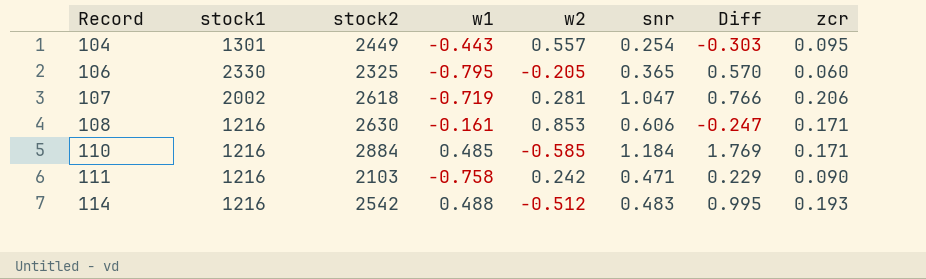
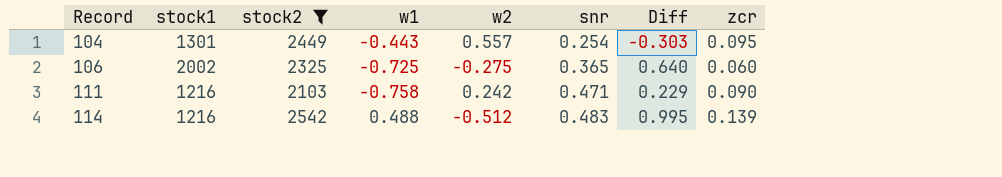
filter: none -> stock2 <= 2542
106 | stock1: 2330 -> 2002
106 | w1: -0.795 -> -0.725
106 | w2: -0.205 -> -0.275
106 | Diff: 0.570 -> 0.640
114 | zcr: 0.193 -> 0.139

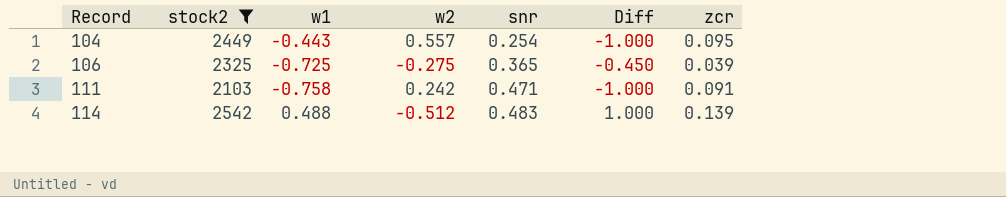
column stock1 | position: 2 -> none
column Diff | formula: [snr] - [w2] -> [w1] - [w2]
106 | zcr: 0.060 -> 0.039
111 | zcr: 0.090 -> 0.091

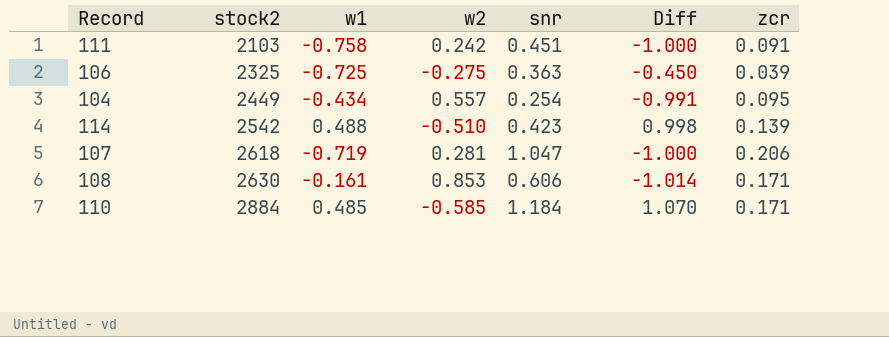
filter: stock2 <= 2542 -> none
row order: Record ascending -> stock2 ascending
111 | snr: 0.471 -> 0.451
106 | snr: 0.365 -> 0.363
104 | w1: -0.443 -> -0.434
104 | Diff: -1.000 -> -0.991
114 | w2: -0.512 -> -0.510
114 | snr: 0.483 -> 0.423
114 | Diff: 1.000 -> 0.998

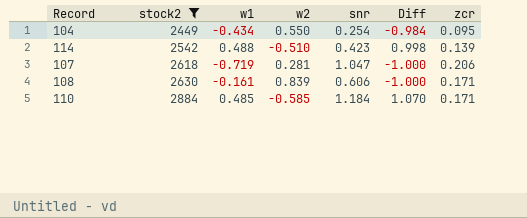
filter: none -> stock2 >= 2449
104 | w2: 0.557 -> 0.550
104 | Diff: -0.991 -> -0.984
108 | w2: 0.853 -> 0.839
108 | Diff: -1.014 -> -1.000

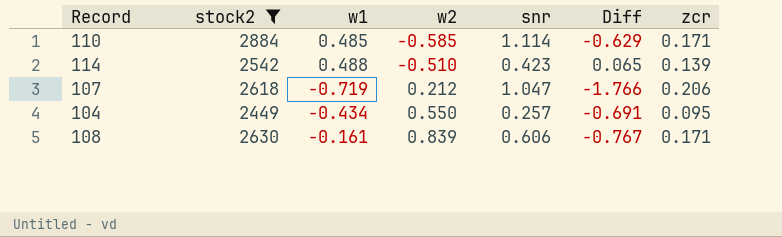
row order: stock2 ascending -> w2 ascending
column Diff | formula: [w1] - [w2] -> [w1] - [snr]
110 | snr: 1.184 -> 1.114
107 | w2: 0.281 -> 0.212
104 | snr: 0.254 -> 0.257

